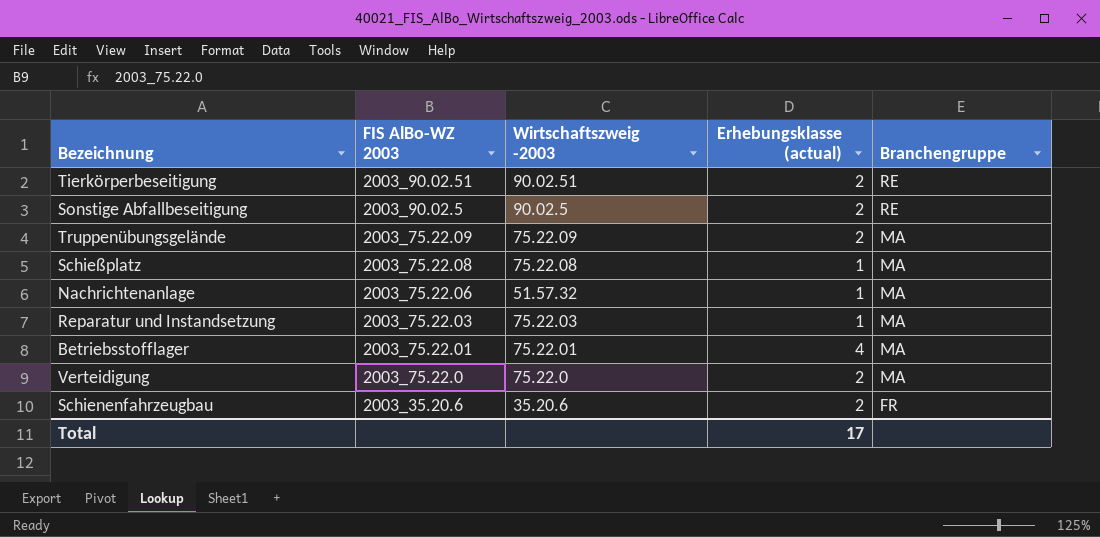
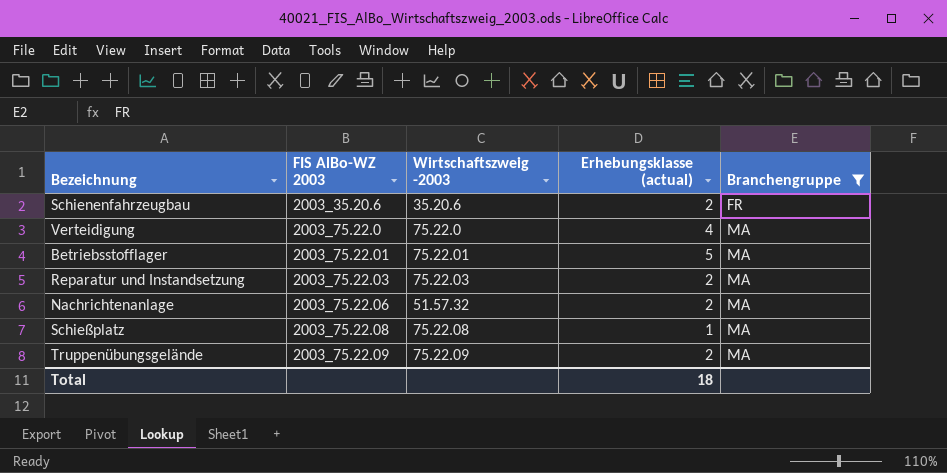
filter: none -> Branchengruppe != RE
row order: FIS AlBo-WZ 2003 descending -> FIS AlBo-WZ 2003 ascending
Verteidigung | Erhebungsklasse (actual): 2 -> 4
Betriebsstofflager | Erhebungsklasse (actual): 4 -> 5
Reparatur und Instandsetzung | Erhebungsklasse (actual): 1 -> 2
Nachrichtenanlage | Erhebungsklasse (actual): 1 -> 2
Total | Erhebungsklasse (actual): 17 -> 18

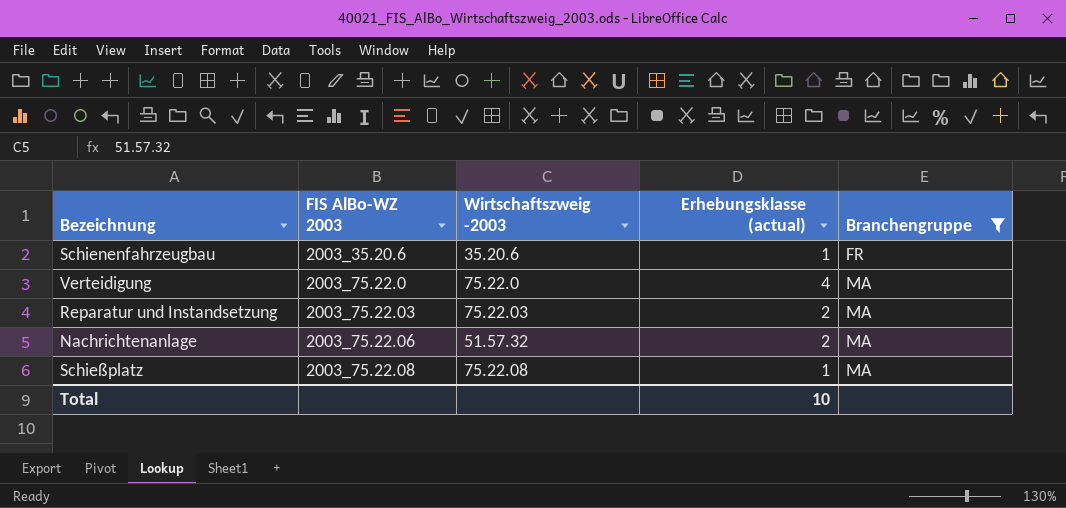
row Betriebsstofflager: 2003_75.22.01 | 75.22.01 | 5 | MA -> none
row Truppenübungsgelände: 2003_75.22.09 | 75.22.09 | 2 | MA -> none
Schienenfahrzeugbau | Erhebungsklasse (actual): 2 -> 1
Total | Erhebungsklasse (actual): 18 -> 10

